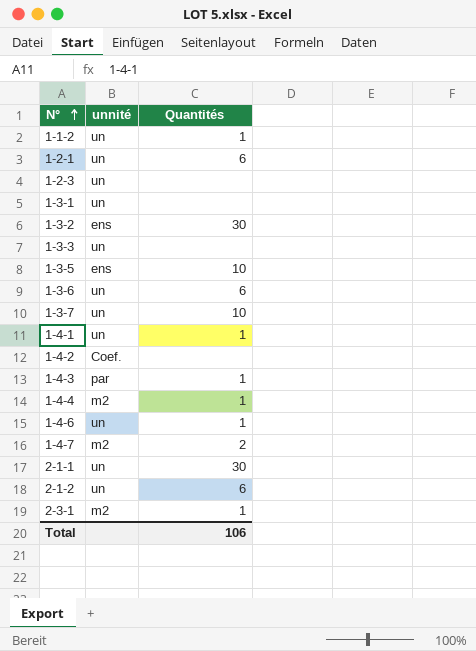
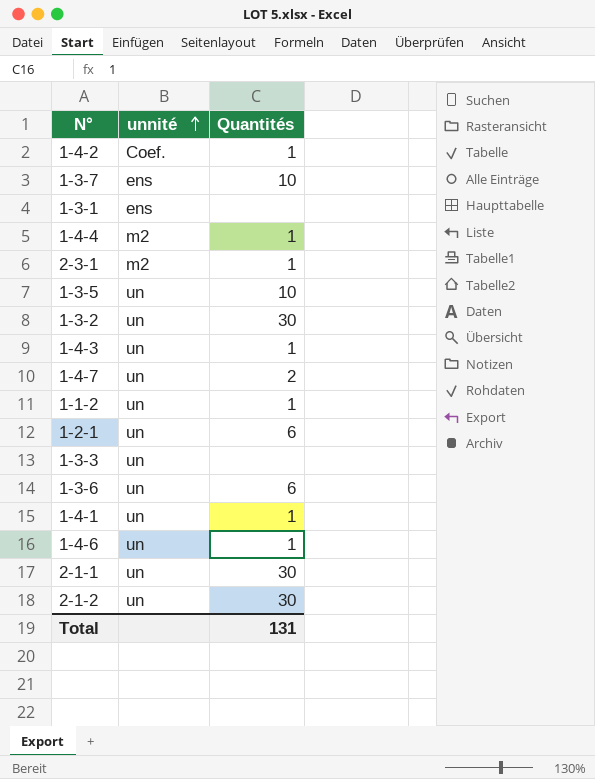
row order: N° ascending -> unnité ascending
row 1-2-3: un | none -> none
1-4-2 | Quantités: none -> 1
1-3-7 | unnité: un -> ens
1-3-1 | unnité: un -> ens
1-3-5 | unnité: ens -> un
1-3-2 | unnité: ens -> un
1-4-3 | unnité: par -> un
1-4-7 | unnité: m2 -> un
2-1-2 | Quantités: 6 -> 30
Total | Quantités: 106 -> 131

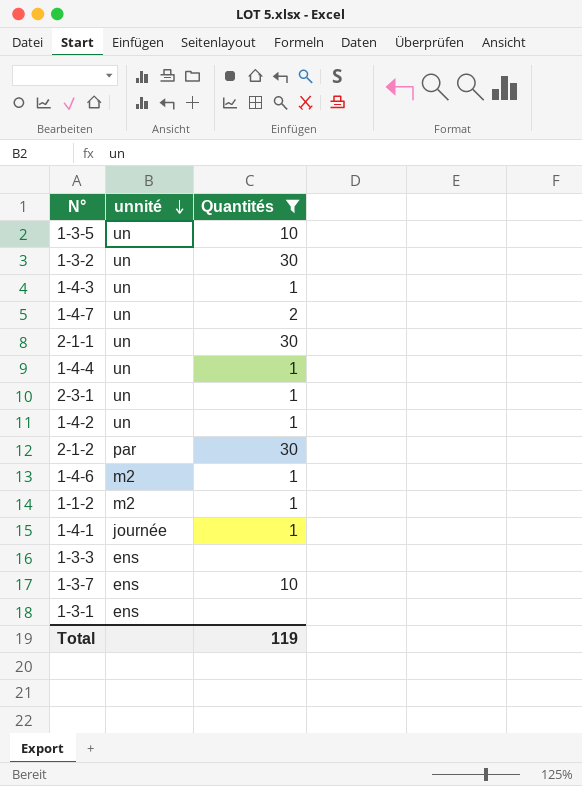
filter: none -> Quantités != 6
row order: unnité ascending -> unnité descending
1-4-4 | unnité: m2 -> un
2-3-1 | unnité: m2 -> un
1-4-2 | unnité: Coef. -> un
2-1-2 | unnité: un -> par
1-4-6 | unnité: un -> m2
1-1-2 | unnité: un -> m2
1-4-1 | unnité: un -> journée
1-3-3 | unnité: un -> ens
Total | Quantités: 131 -> 119

